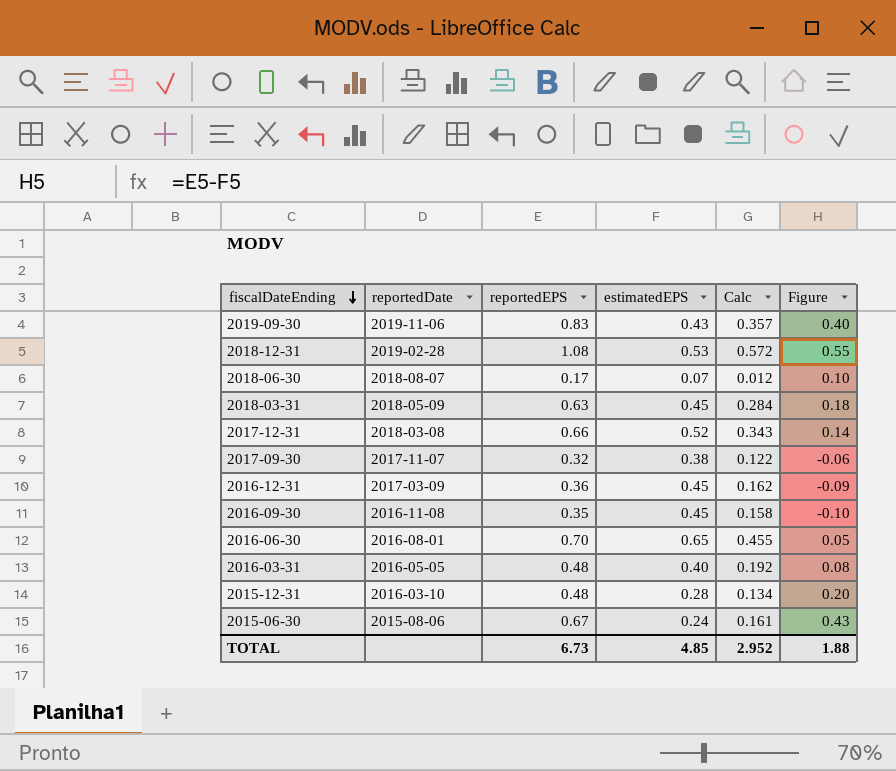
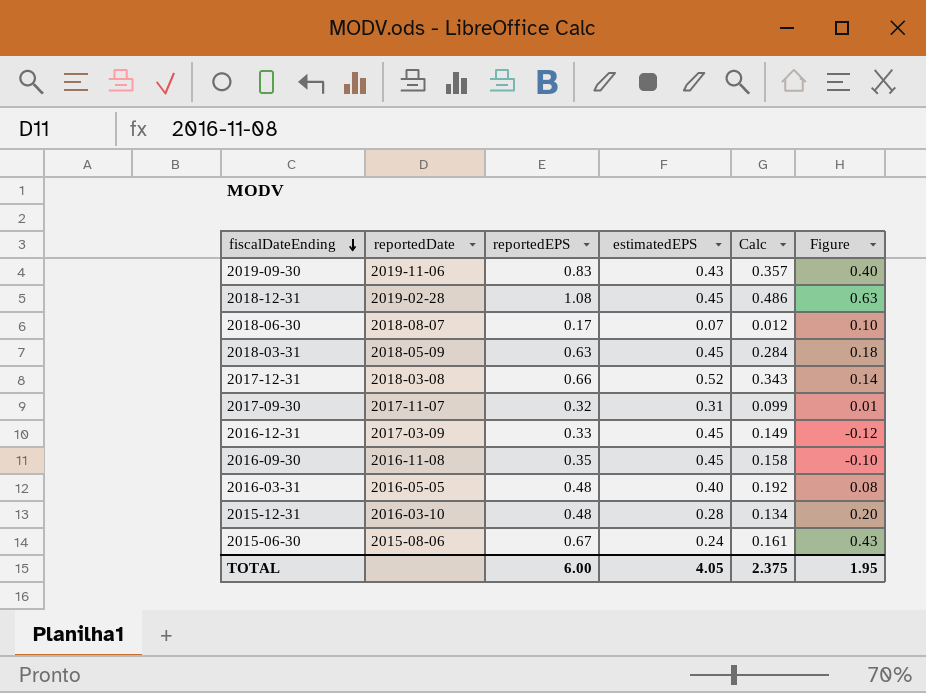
row 2016-06-30: 2016-08-01 | 0.70 | 0.65 | 0.455 | 0.05 -> none
2018-12-31 | estimatedEPS: 0.53 -> 0.45
2018-12-31 | Calc: 0.572 -> 0.486
2018-12-31 | Figure: 0.55 -> 0.63
2017-09-30 | estimatedEPS: 0.38 -> 0.31
2017-09-30 | Calc: 0.122 -> 0.099
2017-09-30 | Figure: -0.06 -> 0.01
2016-12-31 | reportedEPS: 0.36 -> 0.33
2016-12-31 | Calc: 0.162 -> 0.149
2016-12-31 | Figure: -0.09 -> -0.12
TOTAL | reportedEPS: 6.73 -> 6.00
TOTAL | estimatedEPS: 4.85 -> 4.05
TOTAL | Calc: 2.952 -> 2.375
TOTAL | Figure: 1.88 -> 1.95

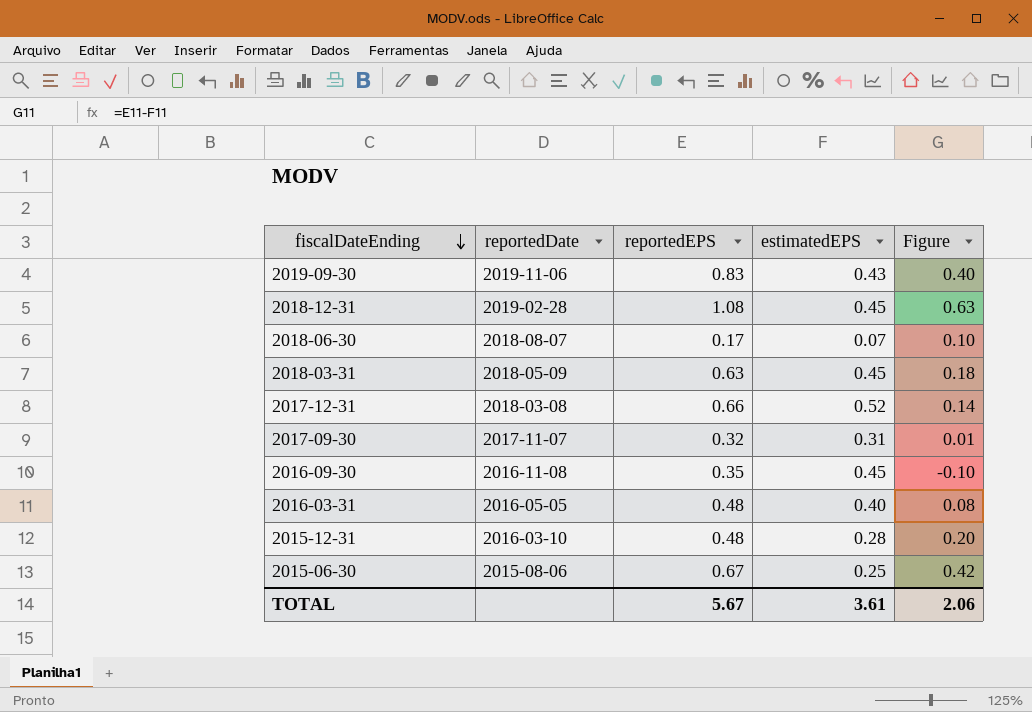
column Calc | formula: [reportedEPS] * [estimatedEPS] -> none
row 2016-12-31: 2017-03-09 | 0.33 | 0.45 | 0.149 | -0.12 -> none
2015-06-30 | estimatedEPS: 0.24 -> 0.25
2015-06-30 | Figure: 0.43 -> 0.42
TOTAL | reportedEPS: 6.00 -> 5.67
TOTAL | estimatedEPS: 4.05 -> 3.61
TOTAL | Figure: 1.95 -> 2.06

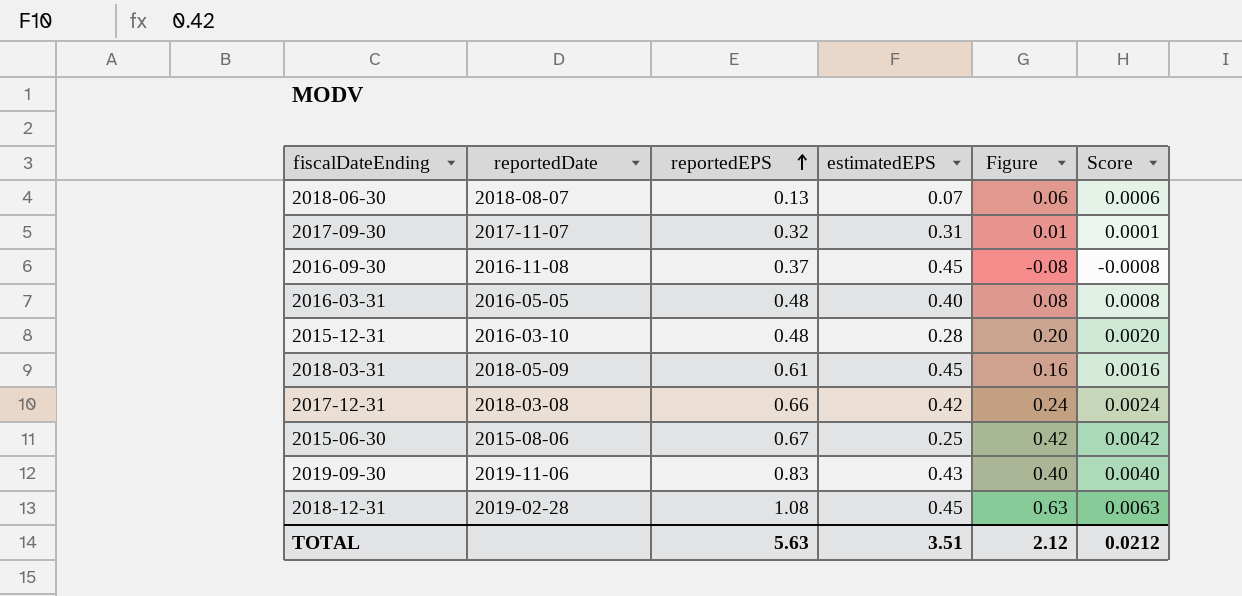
row order: fiscalDateEnding descending -> reportedEPS ascending
column Score | formula: none -> [Figure] * 0.01
2018-06-30 | reportedEPS: 0.17 -> 0.13
2018-06-30 | Figure: 0.10 -> 0.06
2016-09-30 | reportedEPS: 0.35 -> 0.37
2016-09-30 | Figure: -0.10 -> -0.08
2018-03-31 | reportedEPS: 0.63 -> 0.61
2018-03-31 | Figure: 0.18 -> 0.16
2017-12-31 | estimatedEPS: 0.52 -> 0.42
2017-12-31 | Figure: 0.14 -> 0.24
TOTAL | reportedEPS: 5.67 -> 5.63
TOTAL | estimatedEPS: 3.61 -> 3.51
TOTAL | Figure: 2.06 -> 2.12

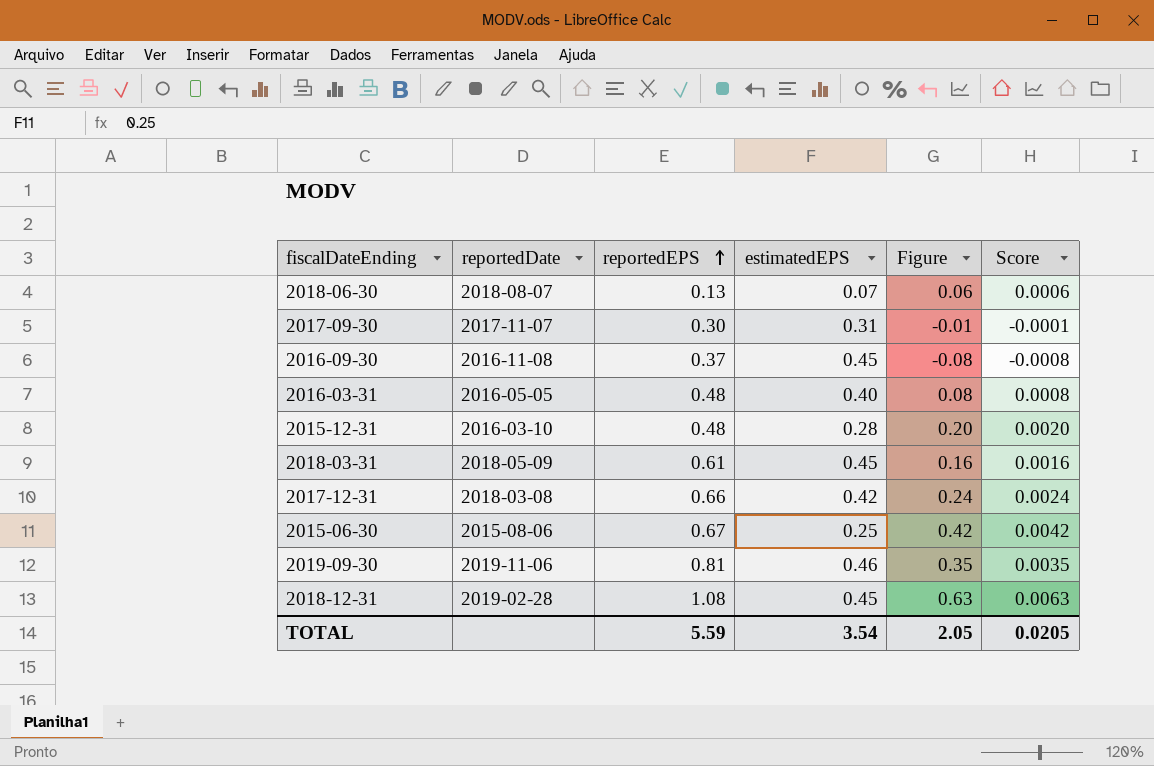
2017-09-30 | reportedEPS: 0.32 -> 0.30
2017-09-30 | Figure: 0.01 -> -0.01
2017-09-30 | Score: 0.0001 -> -0.0001
2019-09-30 | reportedEPS: 0.83 -> 0.81
2019-09-30 | estimatedEPS: 0.43 -> 0.46
2019-09-30 | Figure: 0.40 -> 0.35
2019-09-30 | Score: 0.0040 -> 0.0035
TOTAL | reportedEPS: 5.63 -> 5.59
TOTAL | estimatedEPS: 3.51 -> 3.54
TOTAL | Figure: 2.12 -> 2.05
TOTAL | Score: 0.0212 -> 0.0205

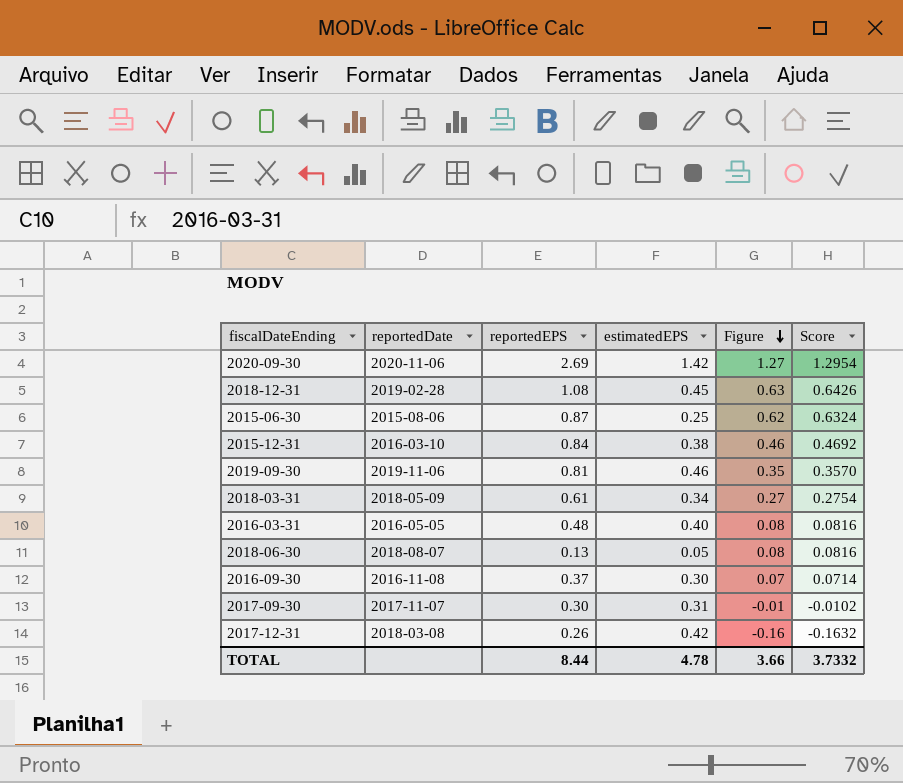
row order: reportedEPS ascending -> Figure descending
column Score | formula: [Figure] * 0.01 -> [Figure] * 1.02
row 2020-09-30: none -> 2020-11-06 | 2.69 | 1.42 | 1.27 | 1.2954
2015-06-30 | reportedEPS: 0.67 -> 0.87
2015-06-30 | Figure: 0.42 -> 0.62
2015-12-31 | reportedEPS: 0.48 -> 0.84
2015-12-31 | estimatedEPS: 0.28 -> 0.38
2015-12-31 | Figure: 0.20 -> 0.46
2018-03-31 | estimatedEPS: 0.45 -> 0.34
2018-03-31 | Figure: 0.16 -> 0.27
2018-06-30 | estimatedEPS: 0.07 -> 0.05
2018-06-30 | Figure: 0.06 -> 0.08
2016-09-30 | estimatedEPS: 0.45 -> 0.30
2016-09-30 | Figure: -0.08 -> 0.07
2017-12-31 | reportedEPS: 0.66 -> 0.26
2017-12-31 | Figure: 0.24 -> -0.16
TOTAL | reportedEPS: 5.59 -> 8.44
TOTAL | estimatedEPS: 3.54 -> 4.78
TOTAL | Figure: 2.05 -> 3.66
TOTAL | Score: 0.0205 -> 3.7332

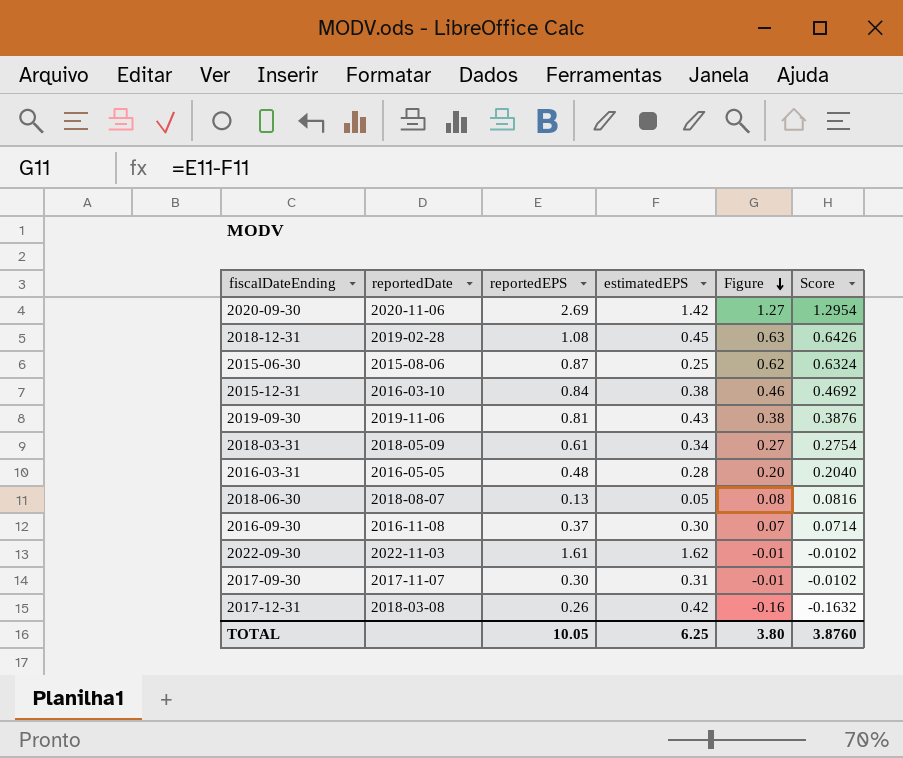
2019-09-30 | estimatedEPS: 0.46 -> 0.43
2019-09-30 | Figure: 0.35 -> 0.38
2019-09-30 | Score: 0.3570 -> 0.3876
2016-03-31 | estimatedEPS: 0.40 -> 0.28
2016-03-31 | Figure: 0.08 -> 0.20
2016-03-31 | Score: 0.0816 -> 0.2040
row 2022-09-30: none -> 2022-11-03 | 1.61 | 1.62 | -0.01 | -0.0102
TOTAL | reportedEPS: 8.44 -> 10.05
TOTAL | estimatedEPS: 4.78 -> 6.25
TOTAL | Figure: 3.66 -> 3.80
TOTAL | Score: 3.7332 -> 3.8760

